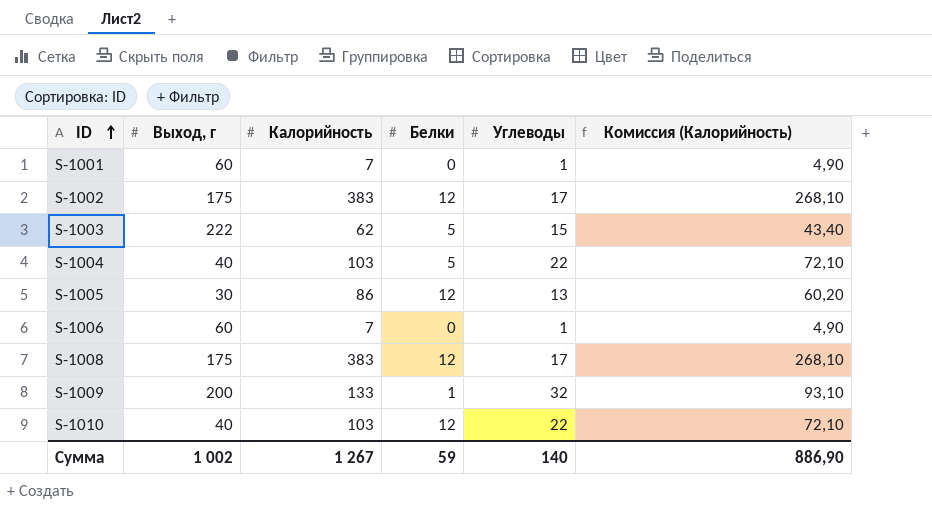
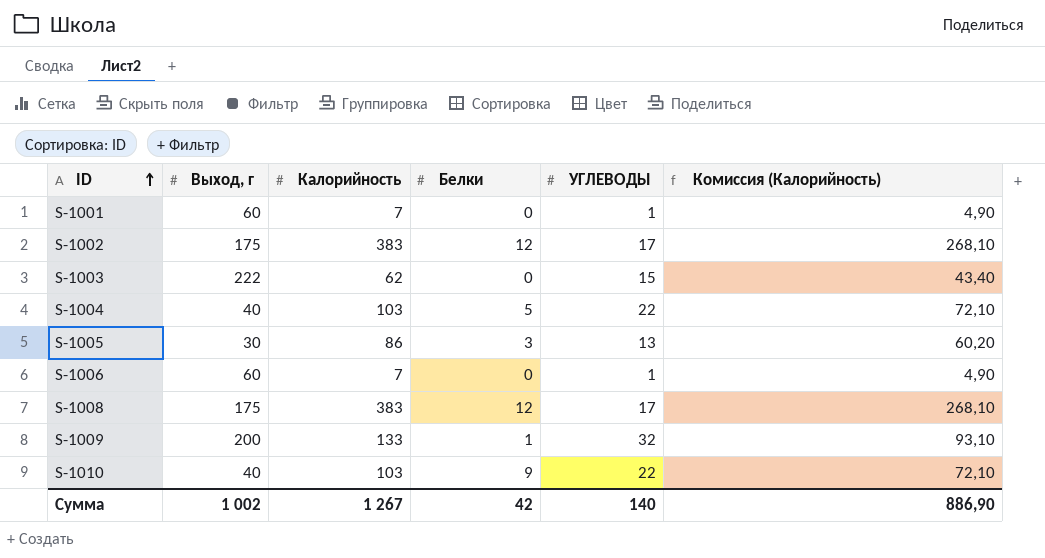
column name: Углеводы -> УГЛЕВОДЫ
S-1003 | Белки: 5 -> 0
S-1005 | Белки: 12 -> 3
S-1010 | Белки: 12 -> 9
Сумма | Белки: 59 -> 42

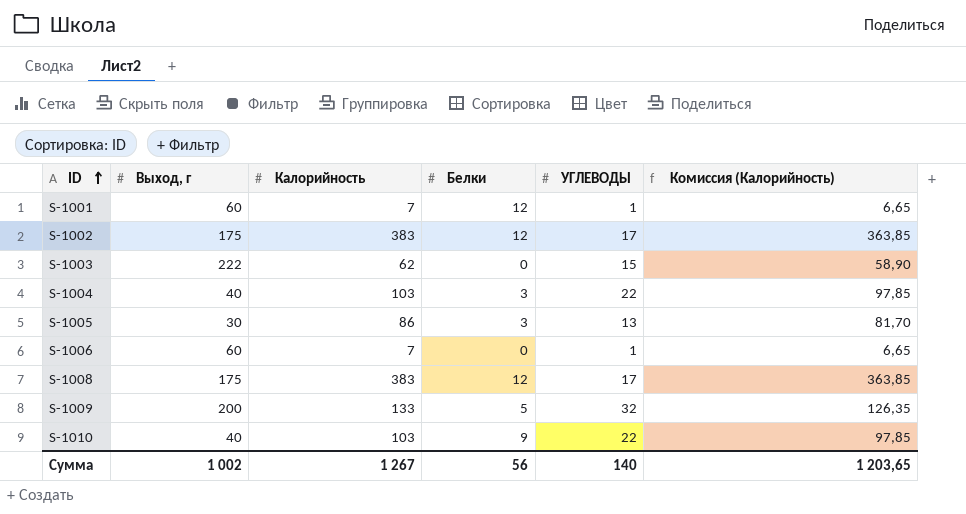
column Комиссия (Калорийность) | formula: [Калорийность] * 0,7 -> [Калорийность] * 0,95
S-1001 | Белки: 0 -> 12
S-1004 | Белки: 5 -> 3
S-1009 | Белки: 1 -> 5
Сумма | Белки: 42 -> 56
Сумма | Комиссия (Калорийность): 886,90 -> 1 203,65

